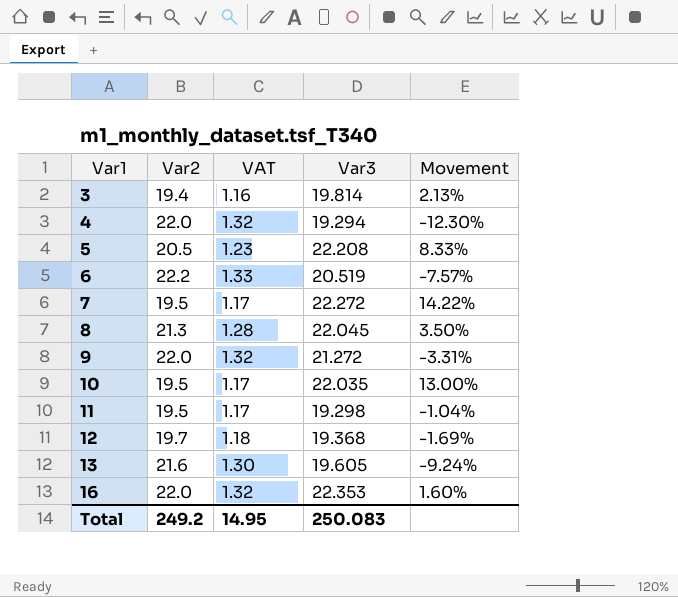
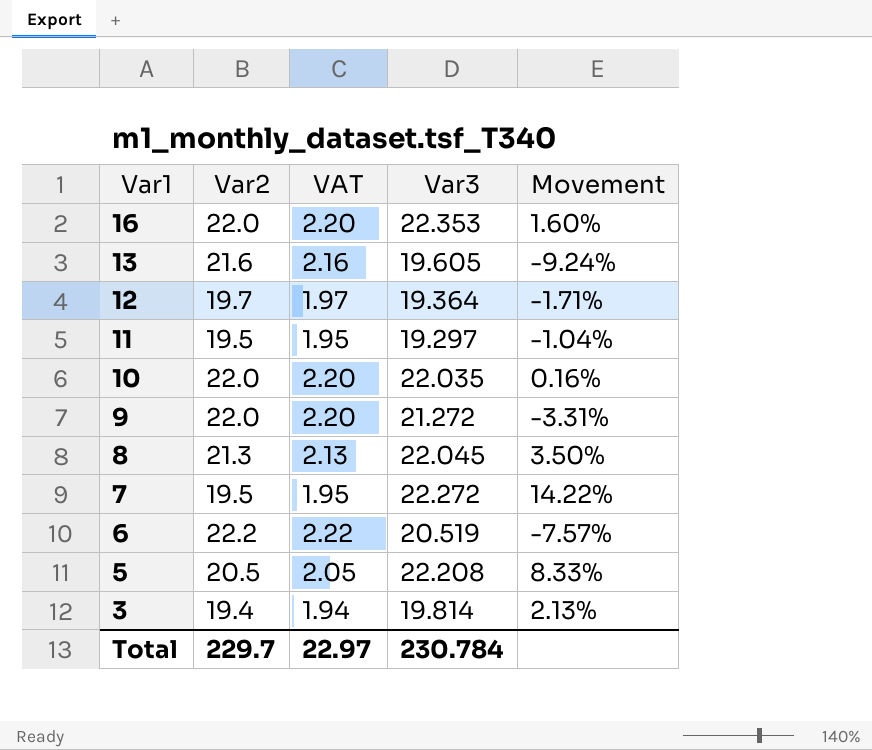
row order: Var1 ascending -> Var1 descending
column VAT | formula: [Var2] * 0.06 -> [Var2] * 0.1
row 4: 22.0 | 1.32 | 19.294 | -12.30% -> none
12 | Var3: 19.368 -> 19.364
12 | Movement: -1.69% -> -1.71%
11 | Var3: 19.298 -> 19.297
10 | Var2: 19.5 -> 22.0
10 | Movement: 13.00% -> 0.16%
Total | Var2: 249.2 -> 229.7
Total | VAT: 14.95 -> 22.97
Total | Var3: 250.083 -> 230.784

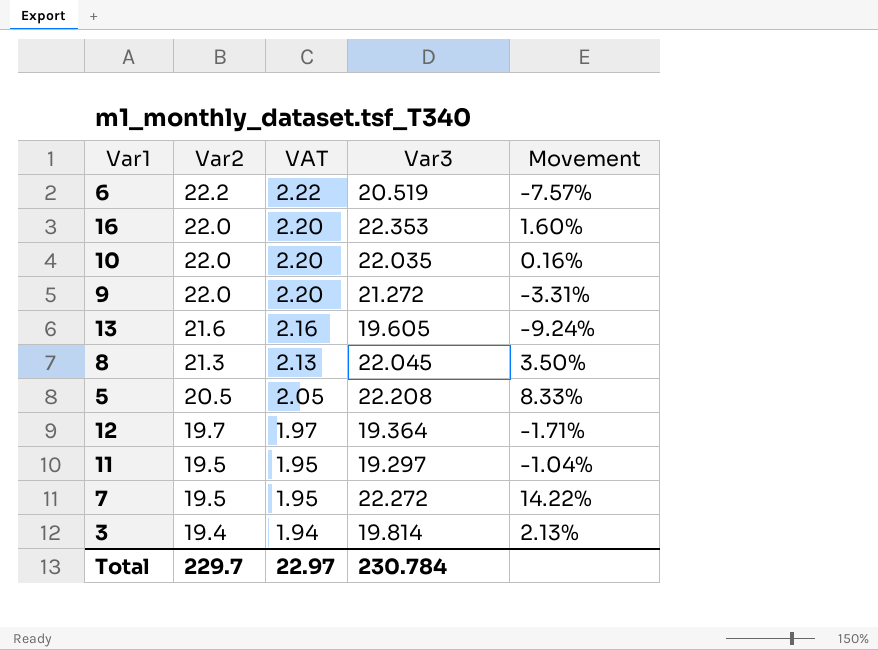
row order: Var1 descending -> Var2 descending

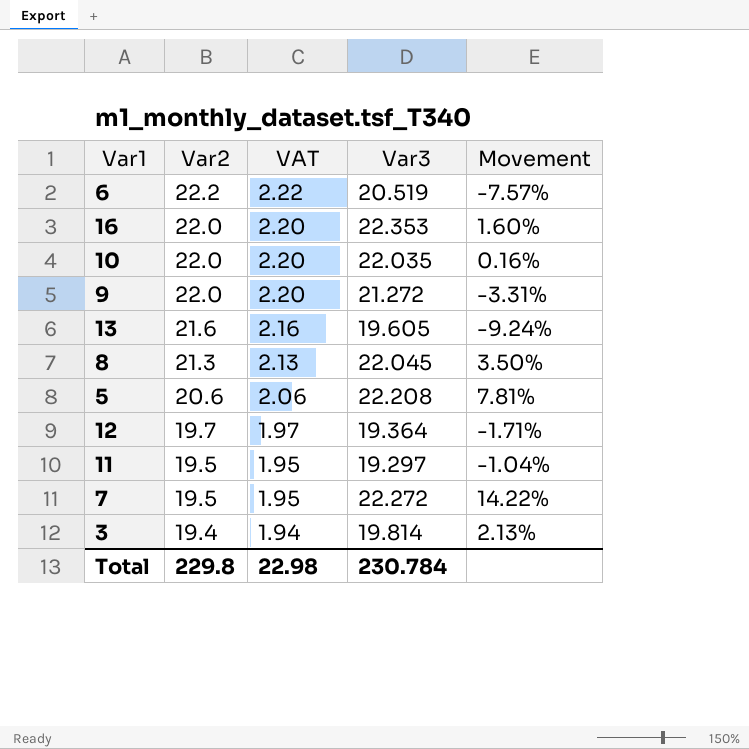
5 | Var2: 20.5 -> 20.6
5 | VAT: 2.05 -> 2.06
5 | Movement: 8.33% -> 7.81%
Total | Var2: 229.7 -> 229.8
Total | VAT: 22.97 -> 22.98

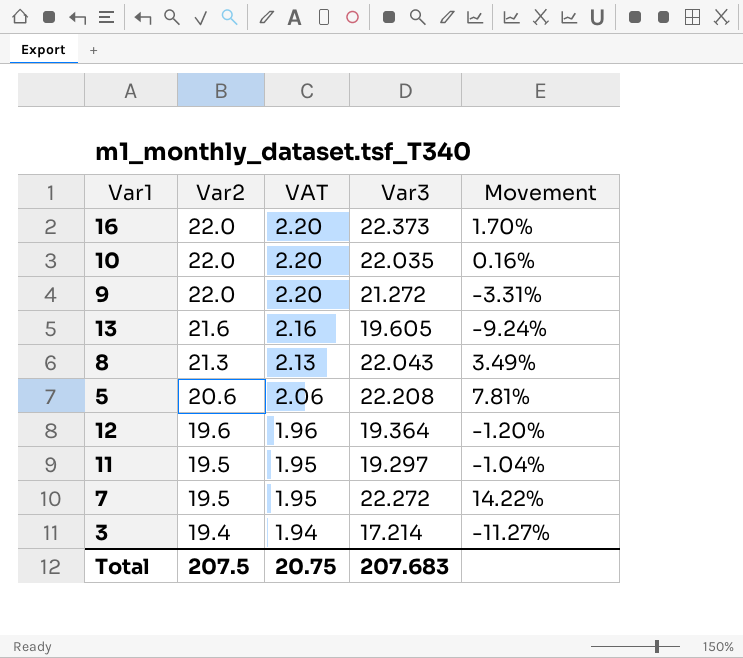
row 6: 22.2 | 2.22 | 20.519 | -7.57% -> none
16 | Var3: 22.353 -> 22.373
16 | Movement: 1.60% -> 1.70%
8 | Var3: 22.045 -> 22.043
8 | Movement: 3.50% -> 3.49%
12 | Var2: 19.7 -> 19.6
12 | VAT: 1.97 -> 1.96
12 | Movement: -1.71% -> -1.20%
3 | Var3: 19.814 -> 17.214
3 | Movement: 2.13% -> -11.27%
Total | Var2: 229.8 -> 207.5
Total | VAT: 22.98 -> 20.75
Total | Var3: 230.784 -> 207.683

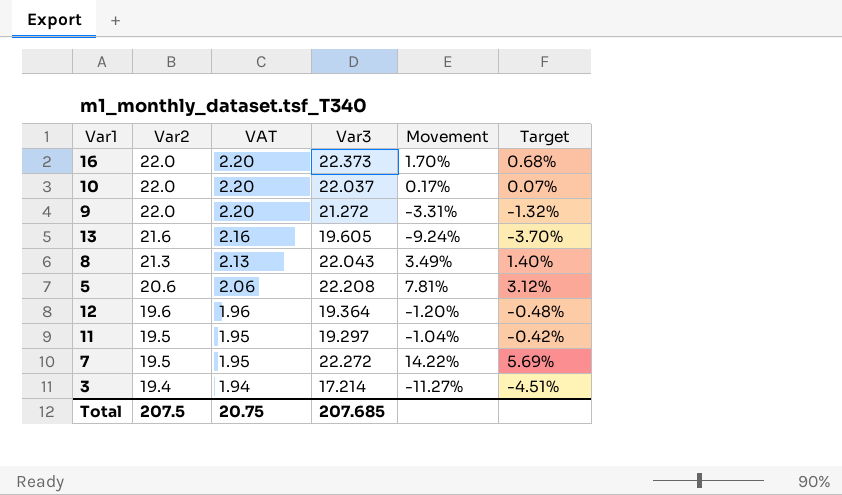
column Target | formula: none -> [Movement] * 0.4
10 | Var3: 22.035 -> 22.037
10 | Movement: 0.16% -> 0.17%
Total | Var3: 207.683 -> 207.685

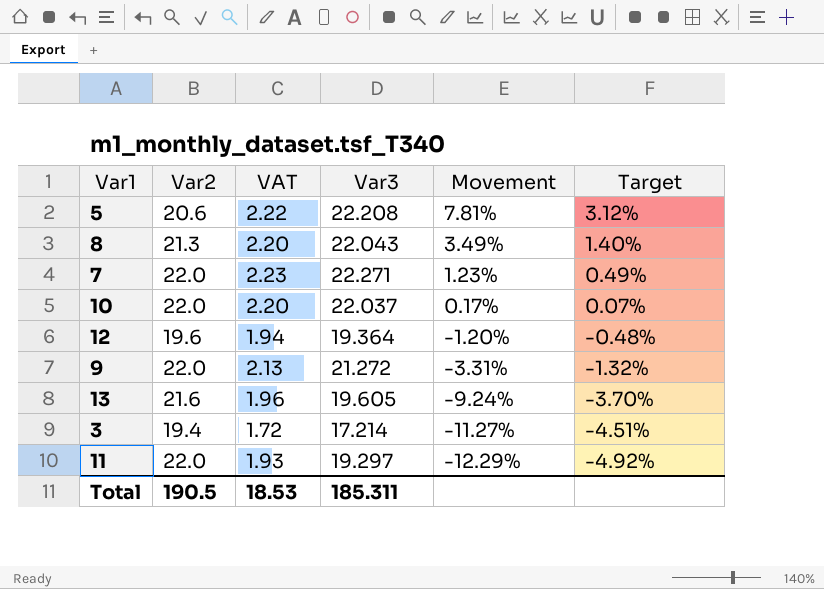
row order: Var2 descending -> Movement descending
column VAT | formula: [Var2] * 0.1 -> [Var3] * 0.1
row 16: 22.0 | 2.20 | 22.373 | 1.70% | 0.68% -> none
7 | Var2: 19.5 -> 22.0
7 | Var3: 22.272 -> 22.271
7 | Movement: 14.22% -> 1.23%
7 | Target: 5.69% -> 0.49%
11 | Var2: 19.5 -> 22.0
11 | Movement: -1.04% -> -12.29%
11 | Target: -0.42% -> -4.92%
Total | Var2: 207.5 -> 190.5
Total | VAT: 20.75 -> 18.53
Total | Var3: 207.685 -> 185.311

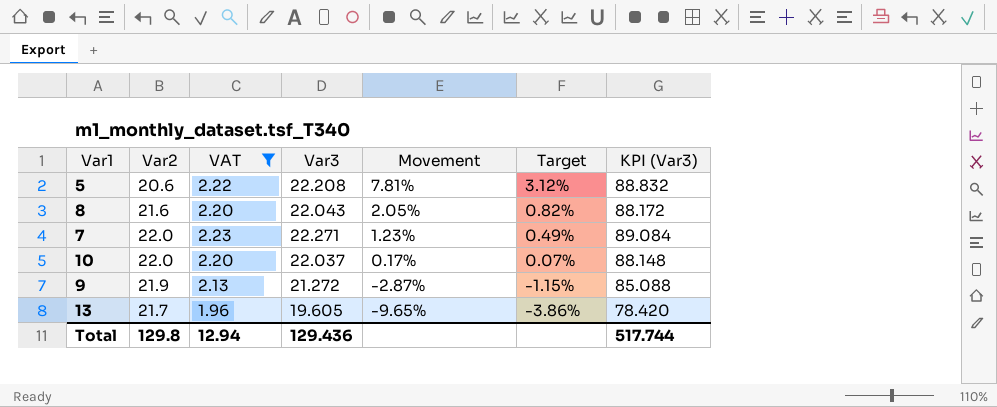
filter: none -> VAT >= 1.96
column KPI (Var3) | formula: none -> [Var3] * 4
8 | Var2: 21.3 -> 21.6
8 | Movement: 3.49% -> 2.05%
8 | Target: 1.40% -> 0.82%
9 | Var2: 22.0 -> 21.9
9 | Movement: -3.31% -> -2.87%
9 | Target: -1.32% -> -1.15%
13 | Var2: 21.6 -> 21.7
13 | Movement: -9.24% -> -9.65%
13 | Target: -3.70% -> -3.86%
Total | Var2: 190.5 -> 129.8
Total | VAT: 18.53 -> 12.94
Total | Var3: 185.311 -> 129.436

